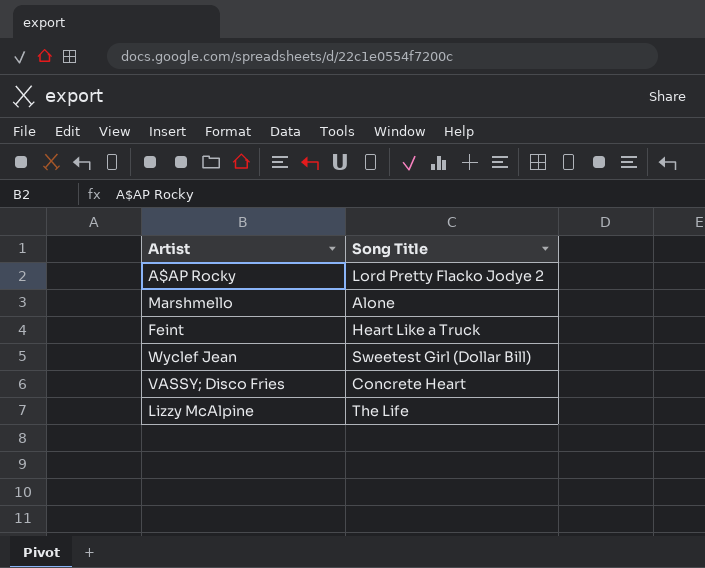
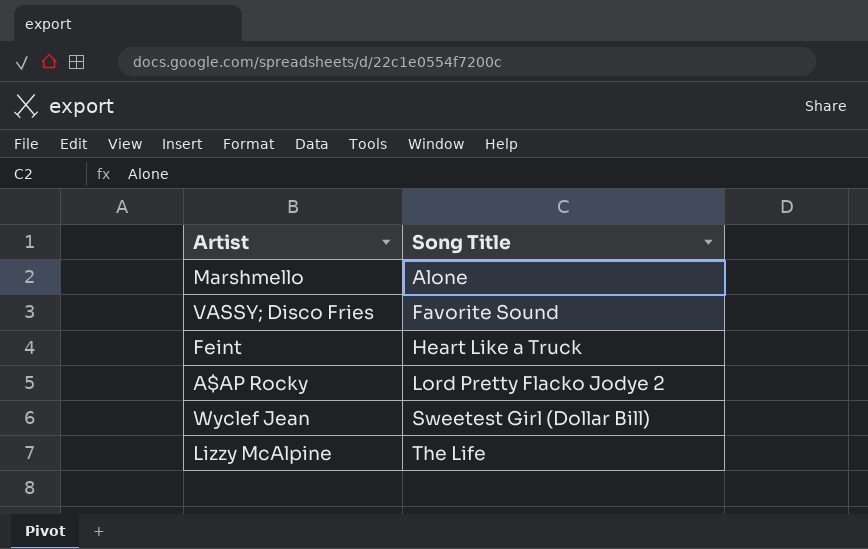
row order: none -> Song Title ascending
VASSY; Disco Fries | Song Title: Concrete Heart -> Favorite Sound

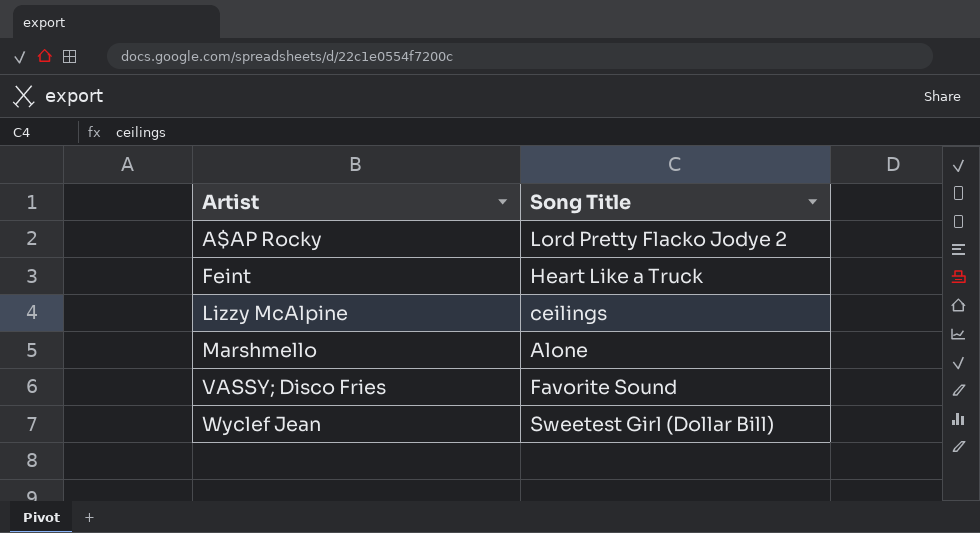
row order: Song Title ascending -> Artist ascending
Lizzy McAlpine | Song Title: The Life -> ceilings

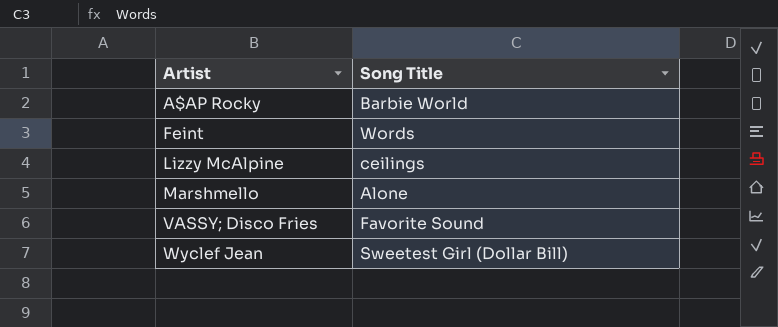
A$AP Rocky | Song Title: Lord Pretty Flacko Jodye 2 -> Barbie World
Feint | Song Title: Heart Like a Truck -> Words

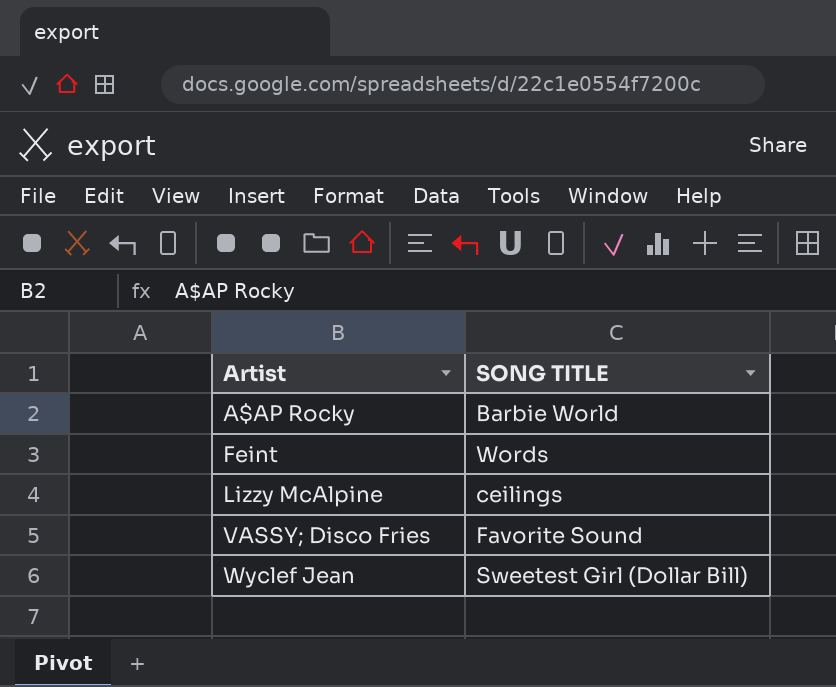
column name: Song Title -> SONG TITLE
row Marshmello: Alone -> none

